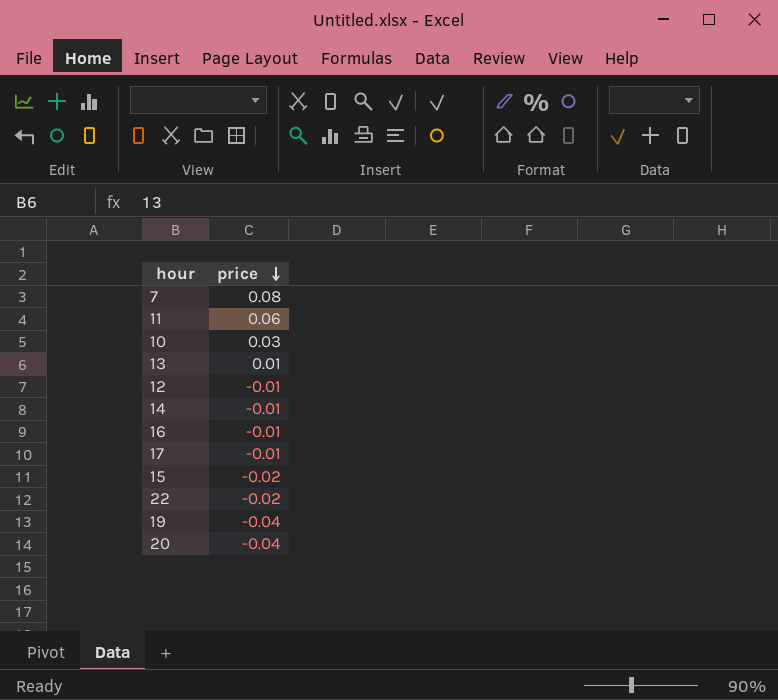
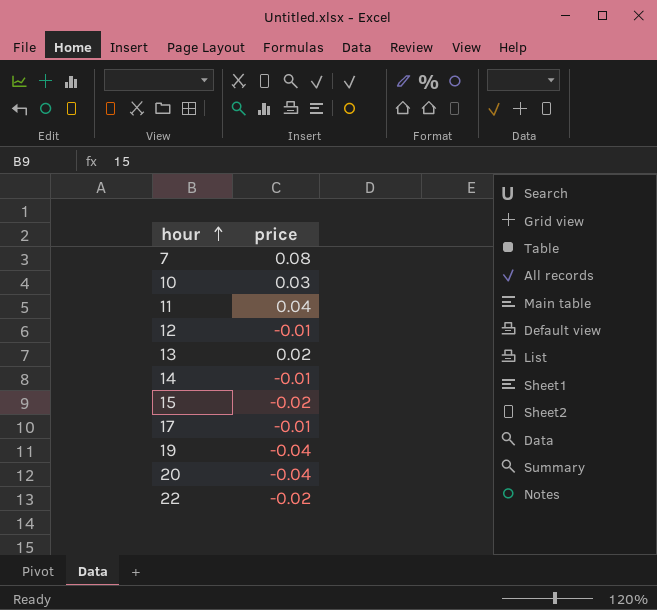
row order: price descending -> hour ascending
row 16: -0.01 -> none
11 | price: 0.06 -> 0.04
13 | price: 0.01 -> 0.02

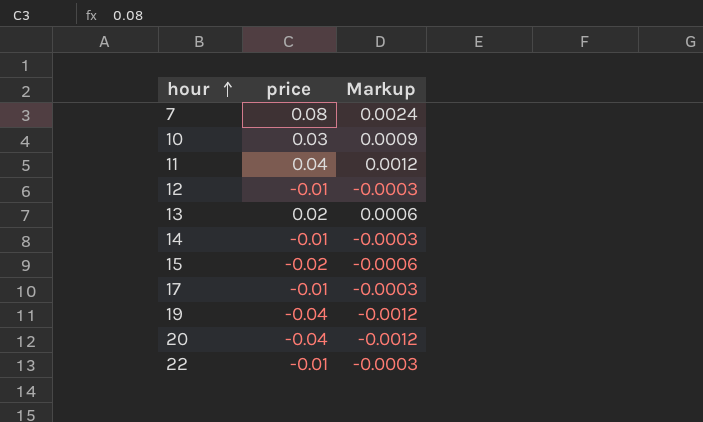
column Markup | formula: none -> [price] * 0.03
22 | price: -0.02 -> -0.01

